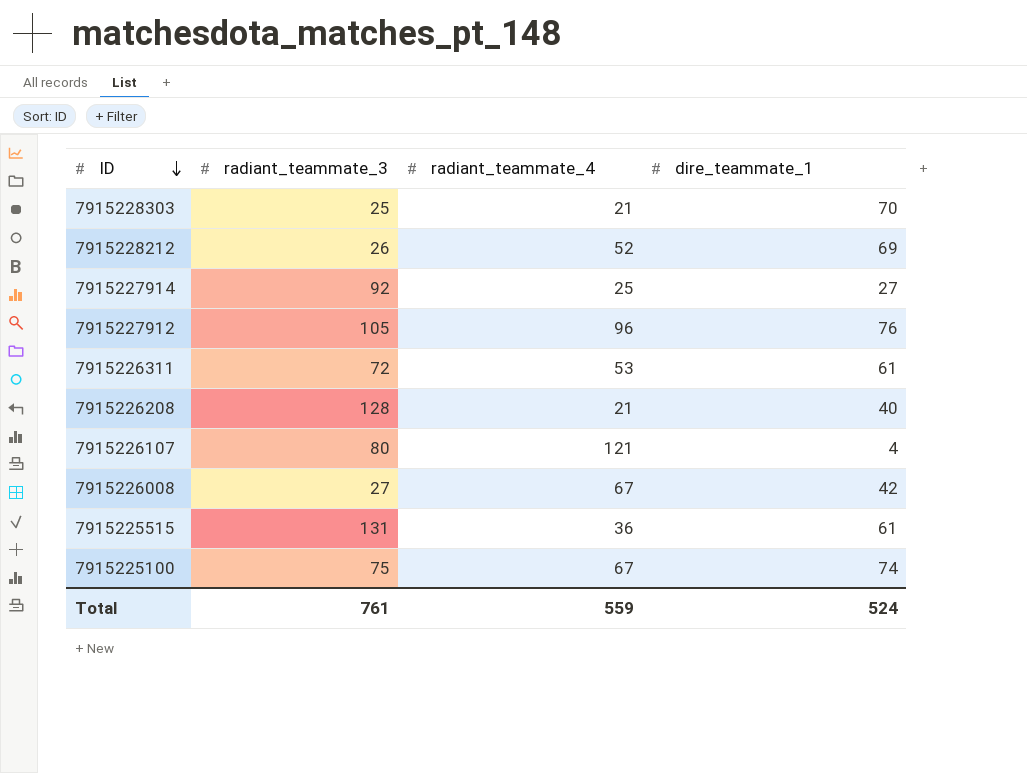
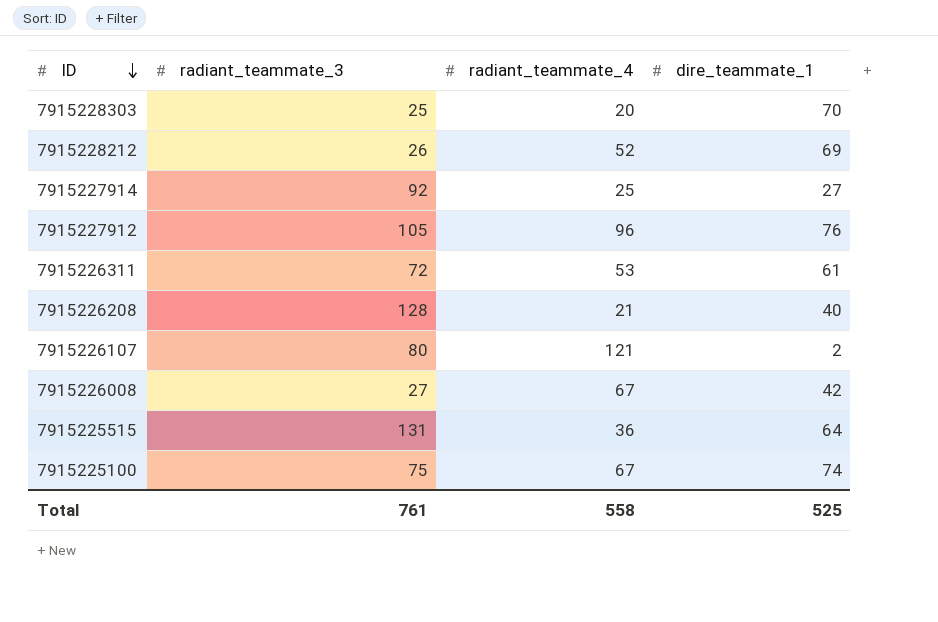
7915228303 | radiant_teammate_4: 21 -> 20
7915226107 | dire_teammate_1: 4 -> 2
7915225515 | dire_teammate_1: 61 -> 64
Total | radiant_teammate_4: 559 -> 558
Total | dire_teammate_1: 524 -> 525

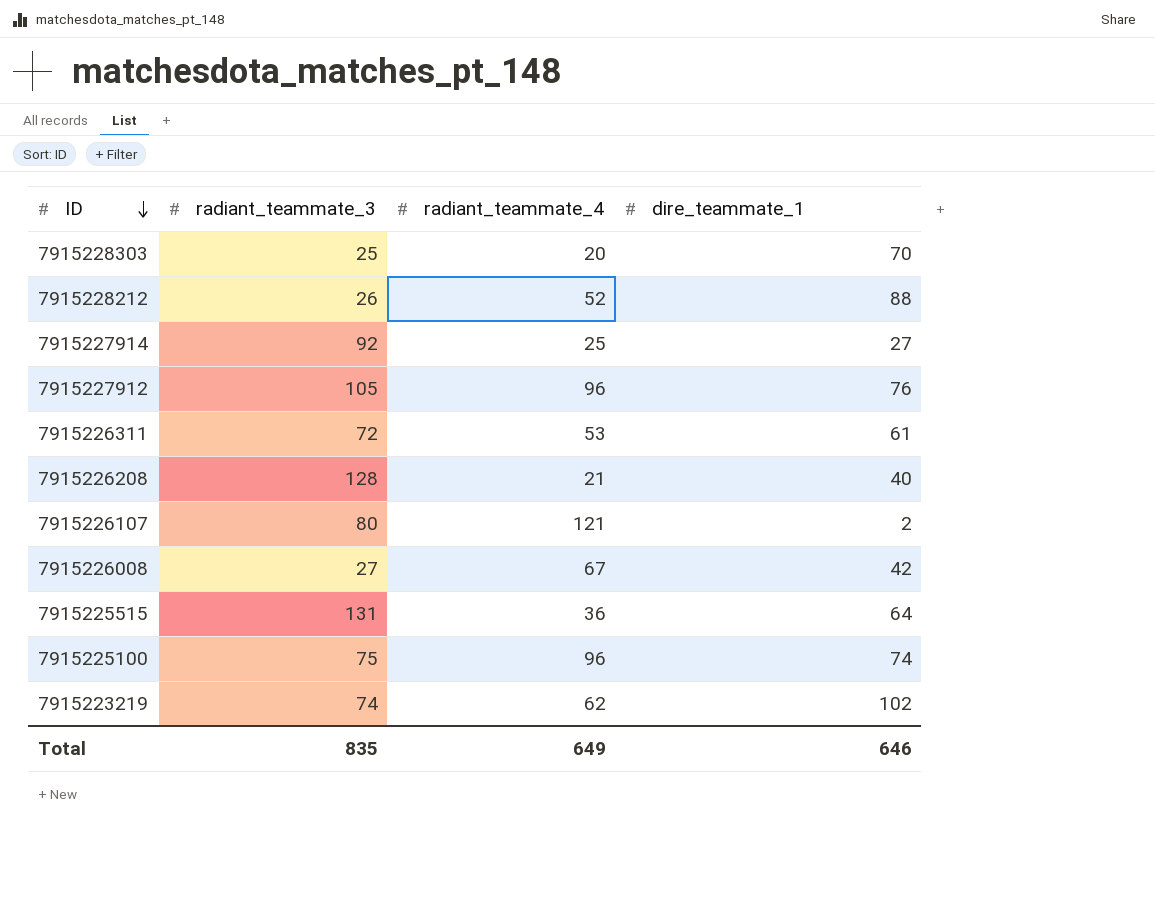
7915228212 | dire_teammate_1: 69 -> 88
7915225100 | radiant_teammate_4: 67 -> 96
row 7915223219: none -> 74 | 62 | 102
Total | radiant_teammate_3: 761 -> 835
Total | radiant_teammate_4: 558 -> 649
Total | dire_teammate_1: 525 -> 646

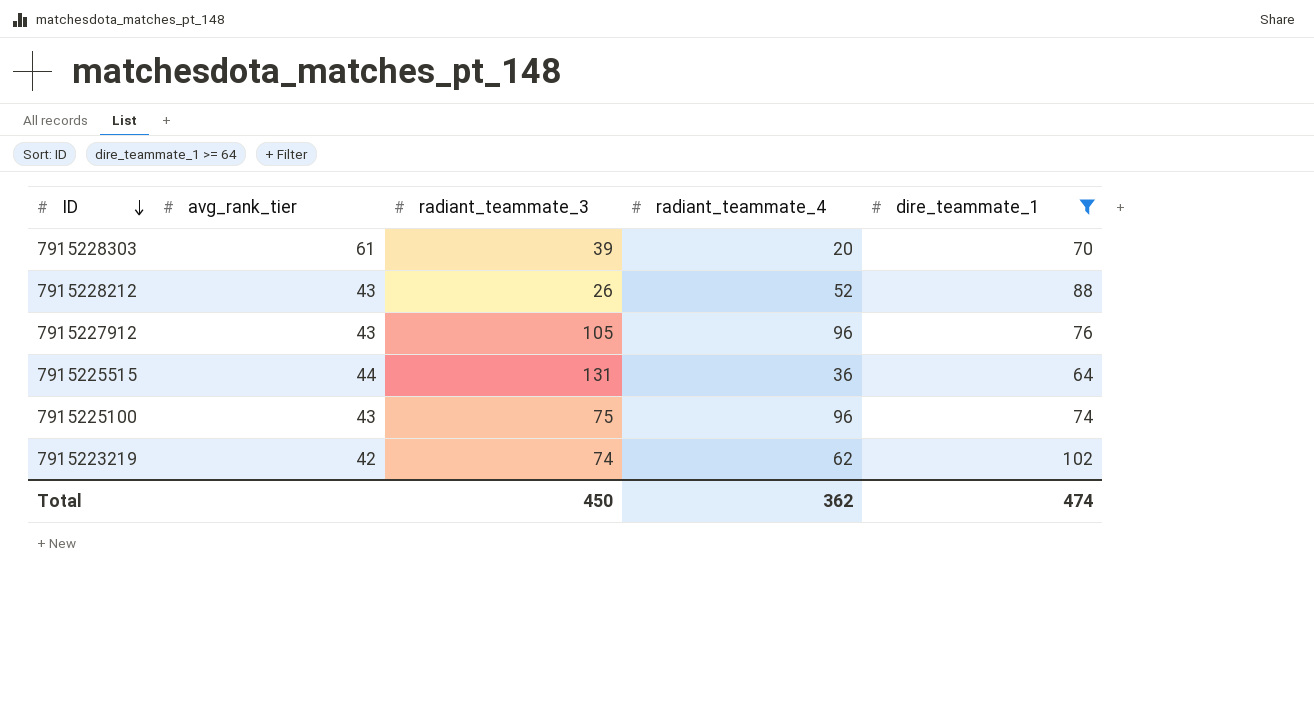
filter: none -> dire_teammate_1 >= 64
column avg_rank_tier | position: none -> 2
7915228303 | radiant_teammate_3: 25 -> 39
Total | radiant_teammate_3: 835 -> 450
Total | radiant_teammate_4: 649 -> 362
Total | dire_teammate_1: 646 -> 474

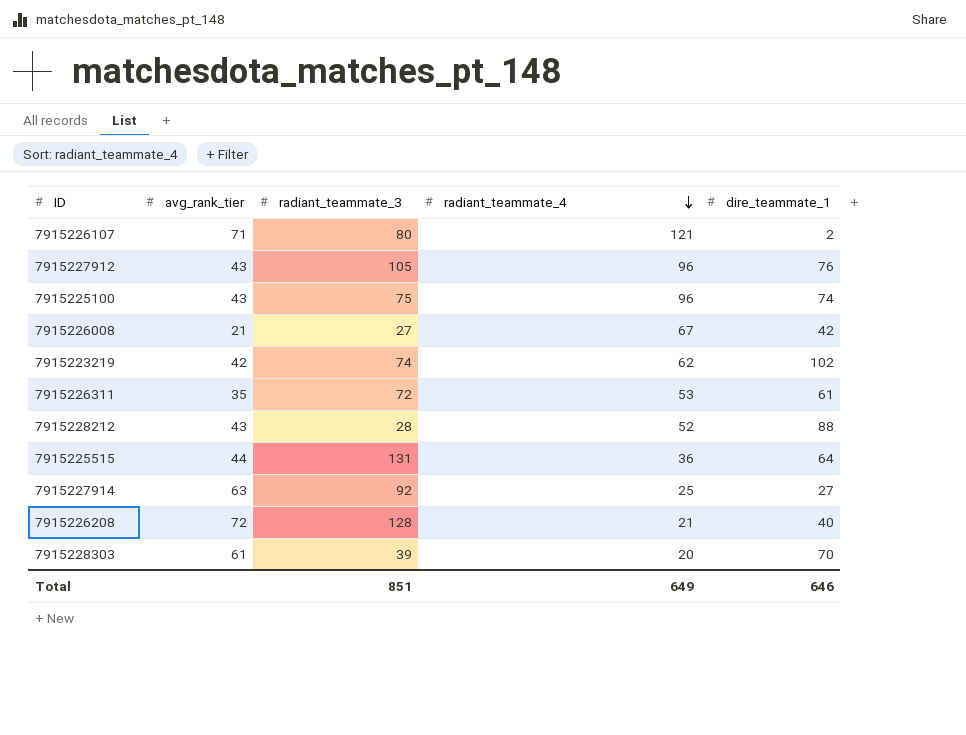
filter: dire_teammate_1 >= 64 -> none
row order: ID descending -> radiant_teammate_4 descending
7915228212 | radiant_teammate_3: 26 -> 28
Total | radiant_teammate_3: 450 -> 851
Total | radiant_teammate_4: 362 -> 649
Total | dire_teammate_1: 474 -> 646

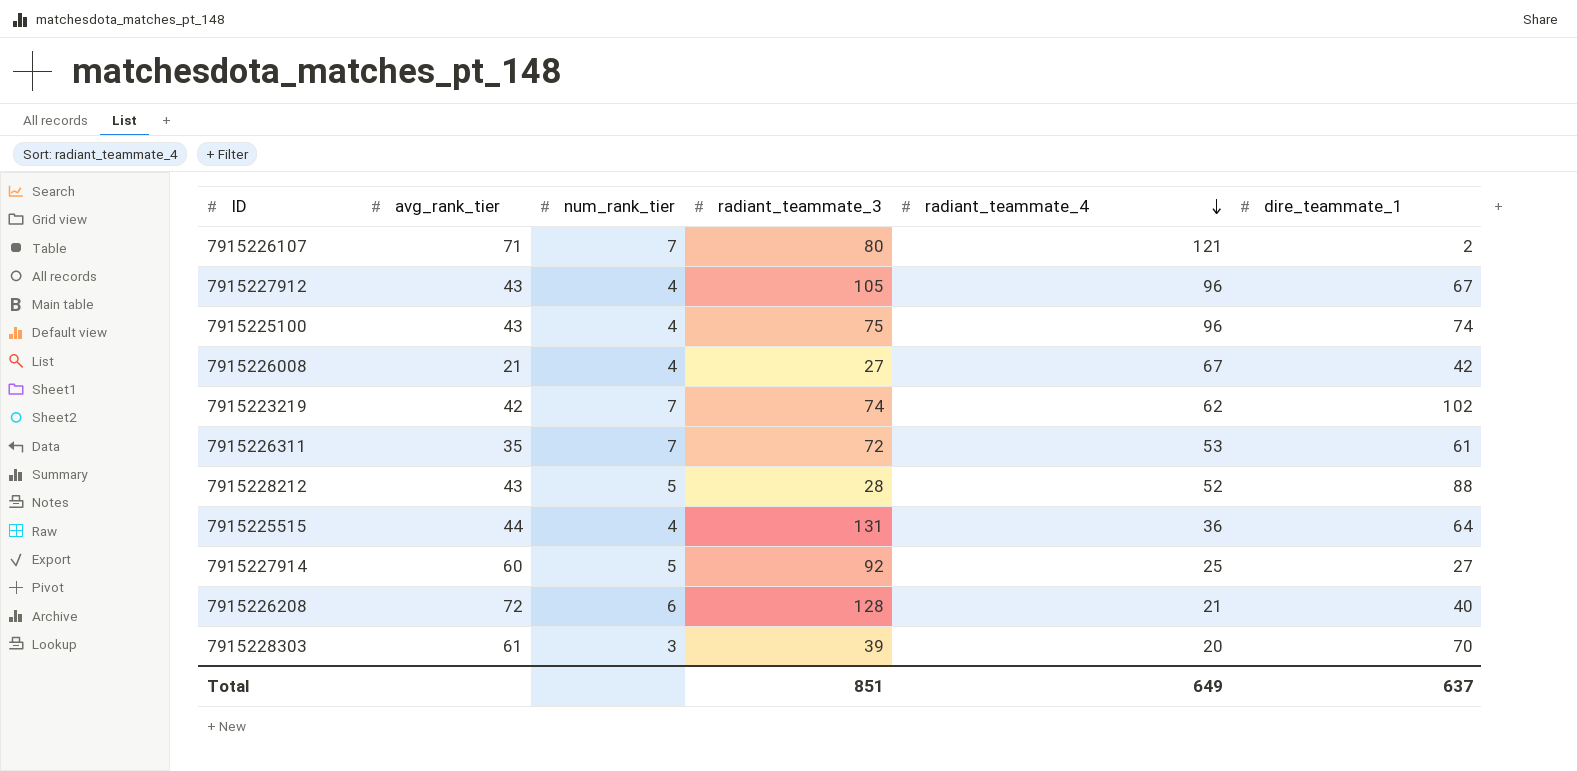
column num_rank_tier | position: none -> 3
7915227912 | dire_teammate_1: 76 -> 67
7915227914 | avg_rank_tier: 63 -> 60
Total | dire_teammate_1: 646 -> 637

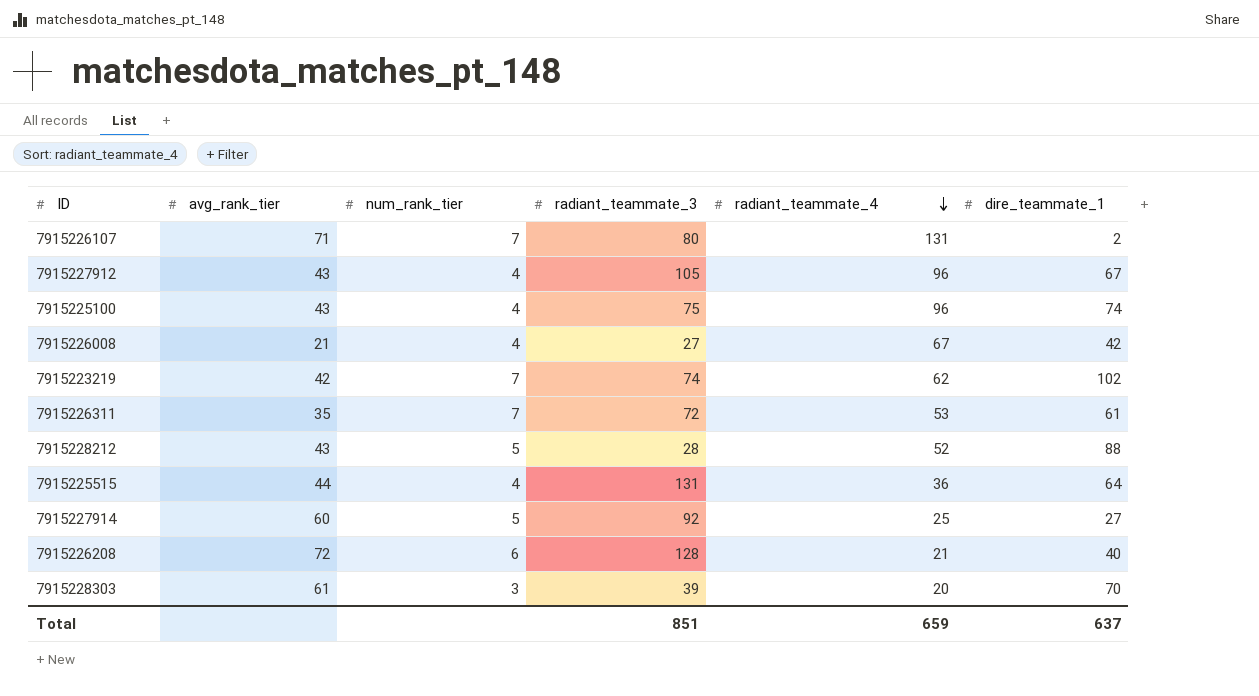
7915226107 | radiant_teammate_4: 121 -> 131
Total | radiant_teammate_4: 649 -> 659

